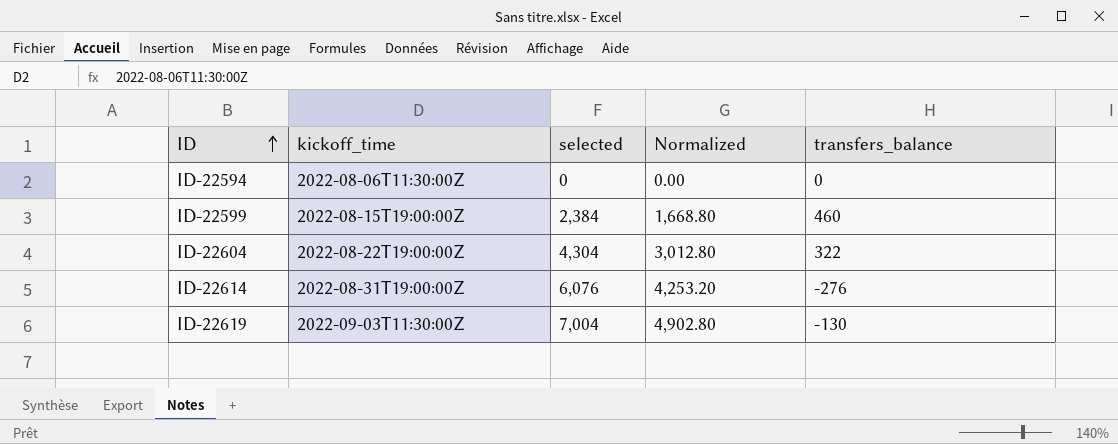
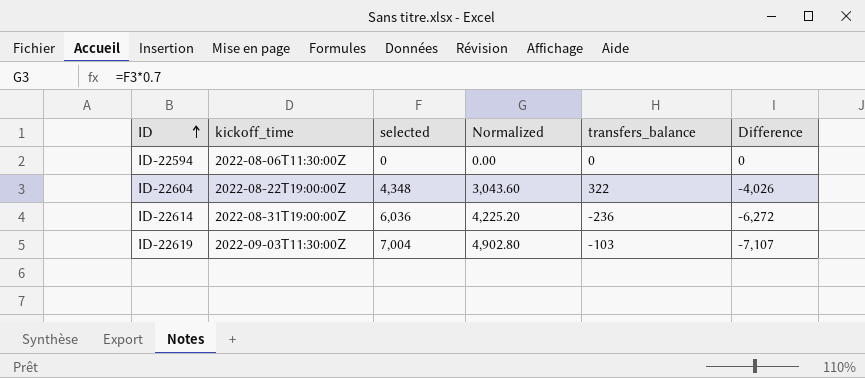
column Difference | formula: none -> [transfers_balance] - [selected]
row ID-22599: 2022-08-15T19:00:00Z | 2,384 | 1,668.80 | 460 -> none
ID-22604 | selected: 4,304 -> 4,348
ID-22604 | Normalized: 3,012.80 -> 3,043.60
ID-22614 | selected: 6,076 -> 6,036
ID-22614 | Normalized: 4,253.20 -> 4,225.20
ID-22614 | transfers_balance: -276 -> -236
ID-22619 | transfers_balance: -130 -> -103

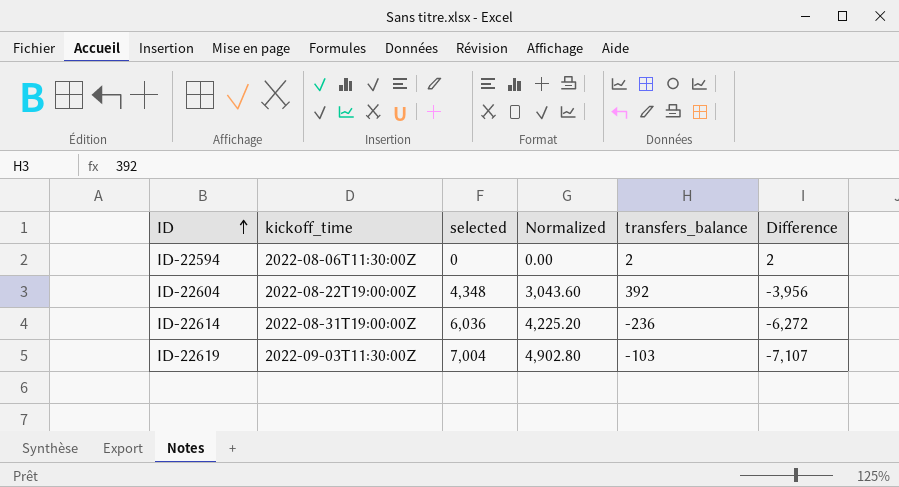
ID-22594 | transfers_balance: 0 -> 2
ID-22594 | Difference: 0 -> 2
ID-22604 | transfers_balance: 322 -> 392
ID-22604 | Difference: -4,026 -> -3,956

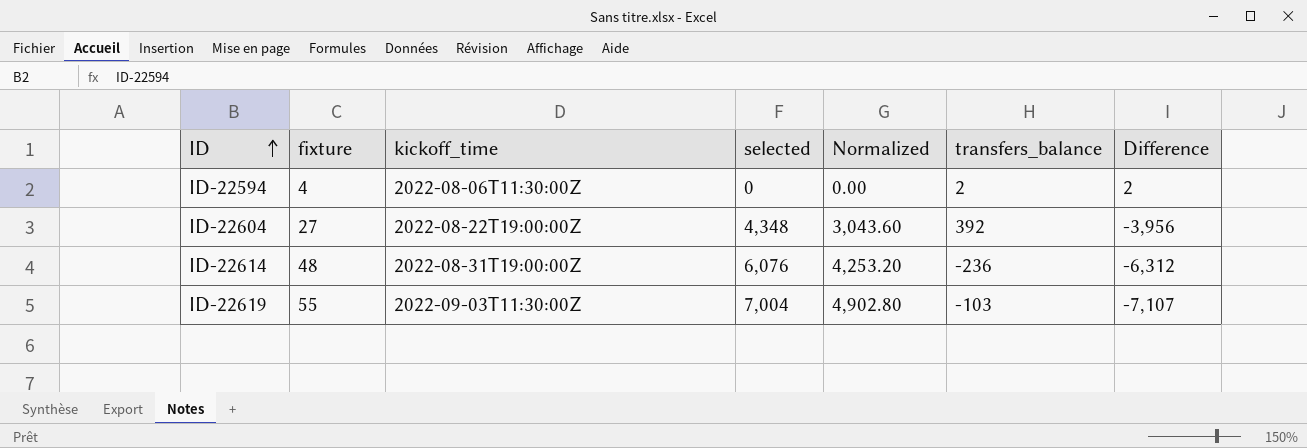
column fixture | position: none -> 2
ID-22614 | selected: 6,036 -> 6,076
ID-22614 | Normalized: 4,225.20 -> 4,253.20
ID-22614 | Difference: -6,272 -> -6,312

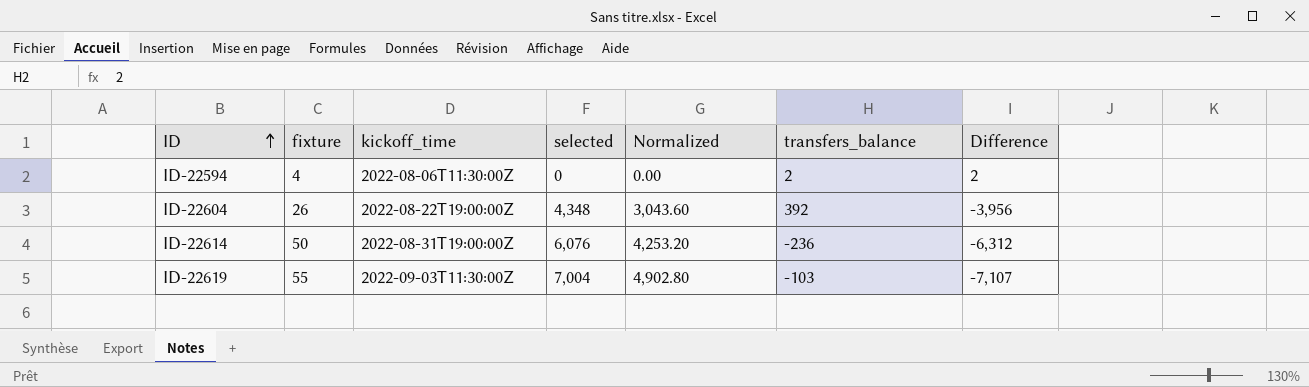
ID-22604 | fixture: 27 -> 26
ID-22614 | fixture: 48 -> 50

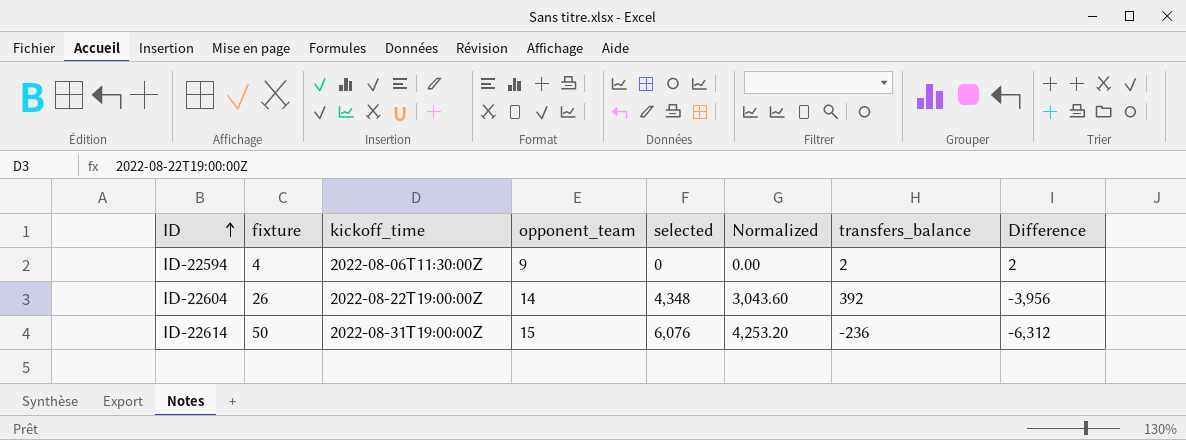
column opponent_team | position: none -> 4
row ID-22619: 55 | 2022-09-03T11:30:00Z | 7,004 | 4,902.80 | -103 | -7,107 -> none

